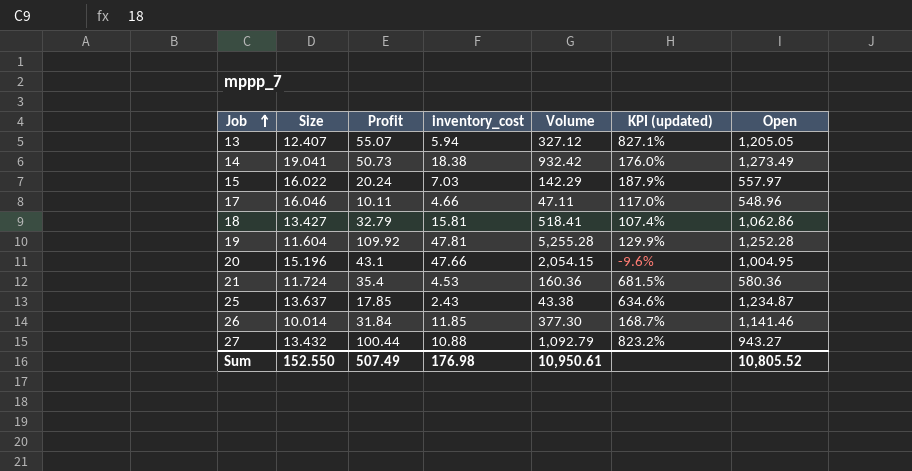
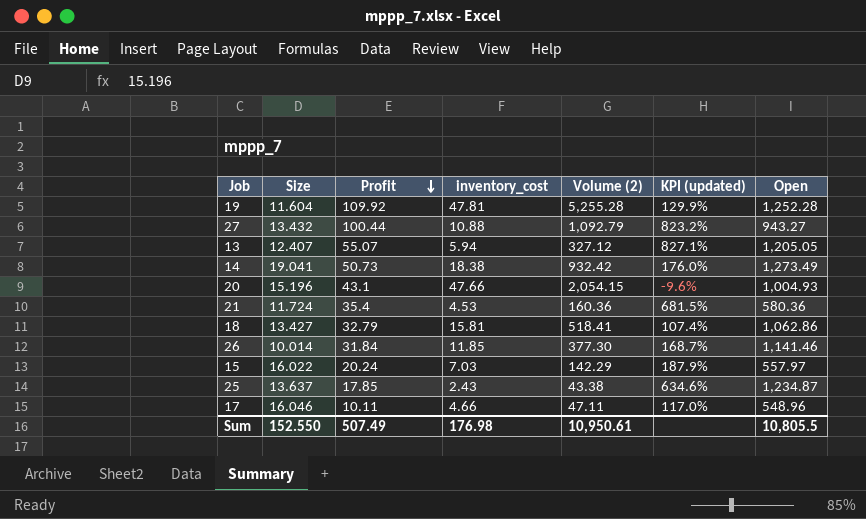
row order: Job ascending -> Profit descending
column name: Volume -> Volume (2)
20 | Open: 1,004.95 -> 1,004.93
Sum | Open: 10,805.52 -> 10,805.5

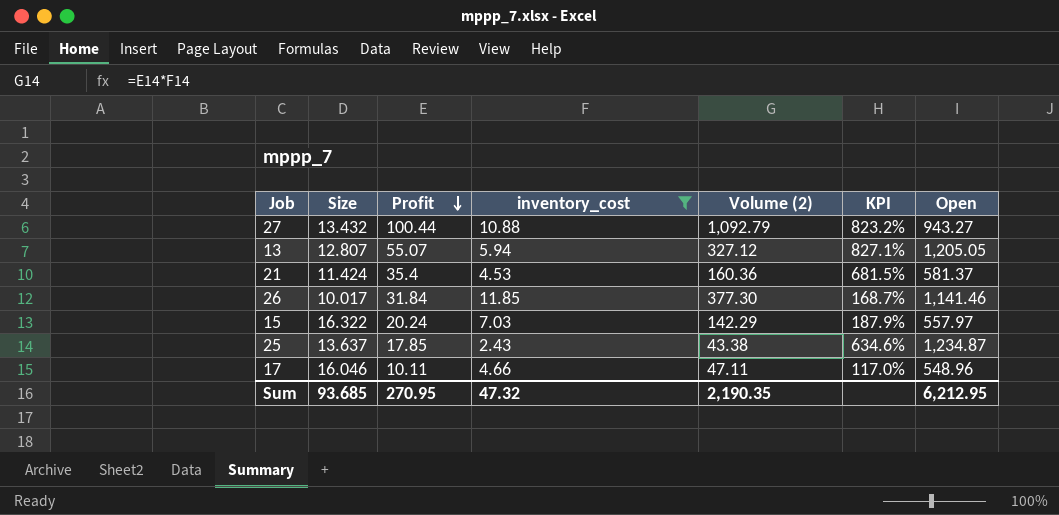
filter: none -> inventory_cost <= 11.85
column name: KPI (updated) -> KPI
13 | Size: 12.407 -> 12.807
21 | Size: 11.724 -> 11.424
21 | Open: 580.36 -> 581.37
26 | Size: 10.014 -> 10.017
15 | Size: 16.022 -> 16.322
Sum | Size: 152.550 -> 93.685
Sum | Profit: 507.49 -> 270.95
Sum | inventory_cost: 176.98 -> 47.32
Sum | Volume (2): 10,950.61 -> 2,190.35
Sum | Open: 10,805.5 -> 6,212.95

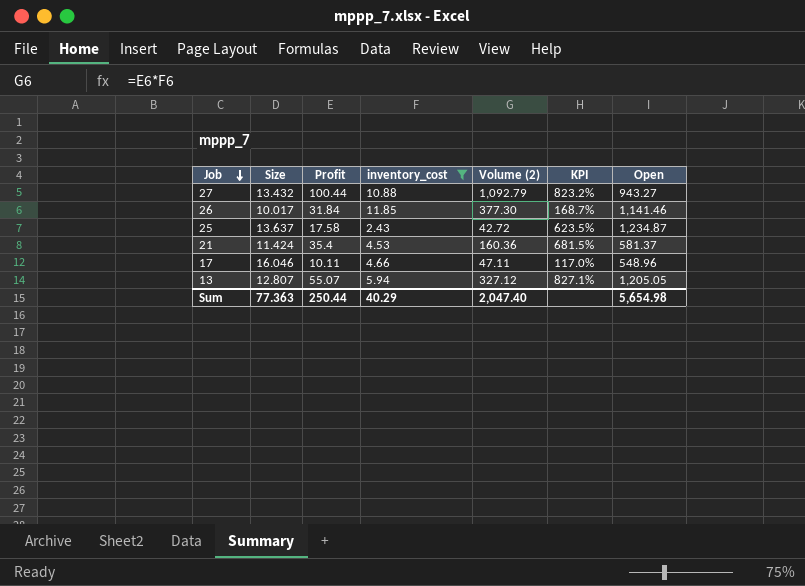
row order: Profit descending -> Job descending
row 15: 16.322 | 20.24 | 7.03 | 142.29 | 187.9% | 557.97 -> none
25 | Profit: 17.85 -> 17.58
25 | Volume (2): 43.38 -> 42.72
25 | KPI: 634.6% -> 623.5%
Sum | Size: 93.685 -> 77.363
Sum | Profit: 270.95 -> 250.44
Sum | inventory_cost: 47.32 -> 40.29
Sum | Volume (2): 2,190.35 -> 2,047.40
Sum | Open: 6,212.95 -> 5,654.98

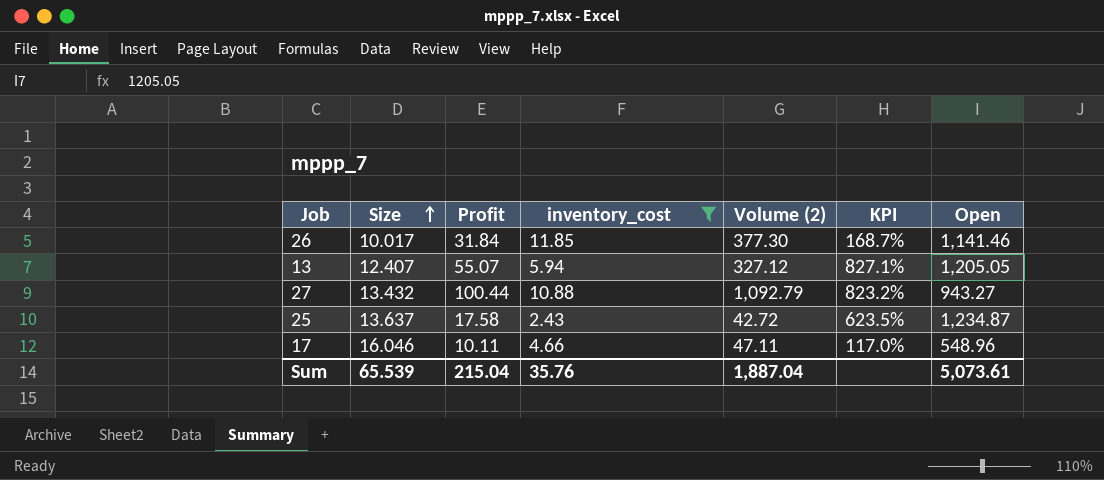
row order: Job descending -> Size ascending
row 21: 11.424 | 35.4 | 4.53 | 160.36 | 681.5% | 581.37 -> none
13 | Size: 12.807 -> 12.407
Sum | Size: 77.363 -> 65.539
Sum | Profit: 250.44 -> 215.04
Sum | inventory_cost: 40.29 -> 35.76
Sum | Volume (2): 2,047.40 -> 1,887.04
Sum | Open: 5,654.98 -> 5,073.61

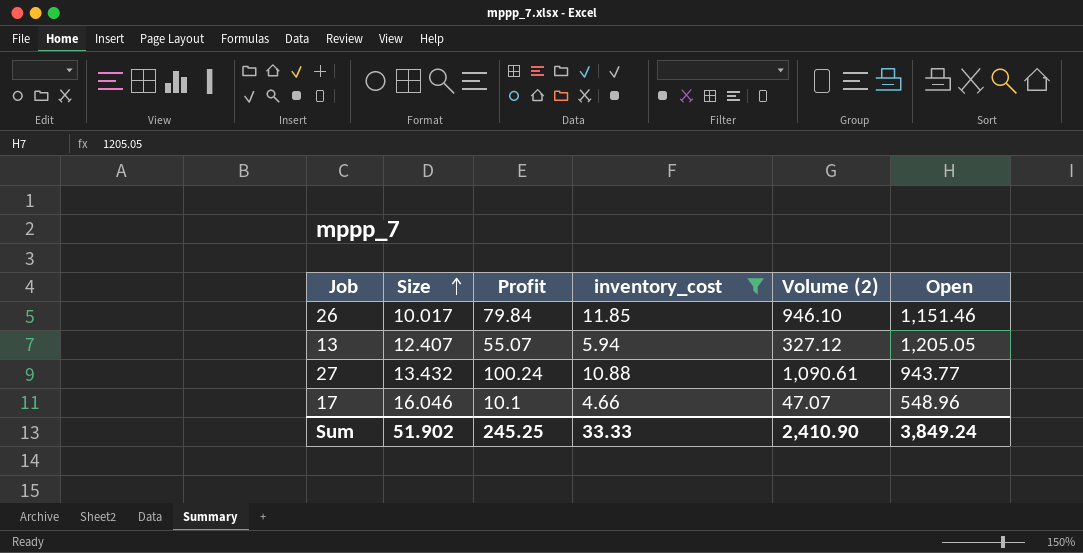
column KPI | formula: ([Profit] - [inventory_cost]) / [inventory_cost] -> none
row 25: 13.637 | 17.58 | 2.43 | 42.72 | 623.5% | 1,234.87 -> none
26 | Profit: 31.84 -> 79.84
26 | Volume (2): 377.30 -> 946.10
26 | Open: 1,141.46 -> 1,151.46
27 | Profit: 100.44 -> 100.24
27 | Volume (2): 1,092.79 -> 1,090.61
27 | Open: 943.27 -> 943.77
17 | Profit: 10.11 -> 10.1
17 | Volume (2): 47.11 -> 47.07
Sum | Size: 65.539 -> 51.902
Sum | Profit: 215.04 -> 245.25
Sum | inventory_cost: 35.76 -> 33.33
Sum | Volume (2): 1,887.04 -> 2,410.90
Sum | Open: 5,073.61 -> 3,849.24

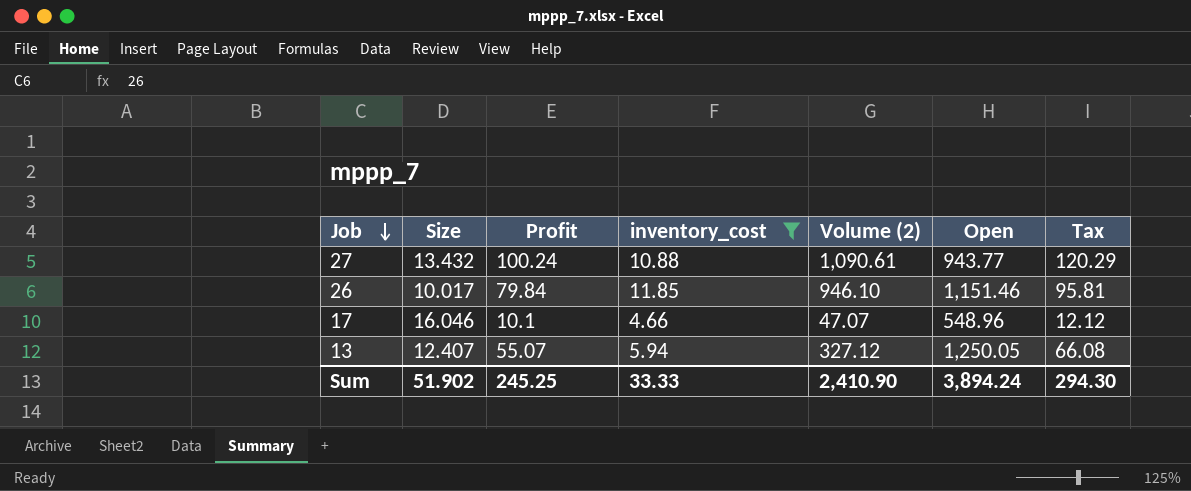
row order: Size ascending -> Job descending
column Tax | formula: none -> [Profit] * 1.2
13 | Open: 1,205.05 -> 1,250.05
Sum | Open: 3,849.24 -> 3,894.24

